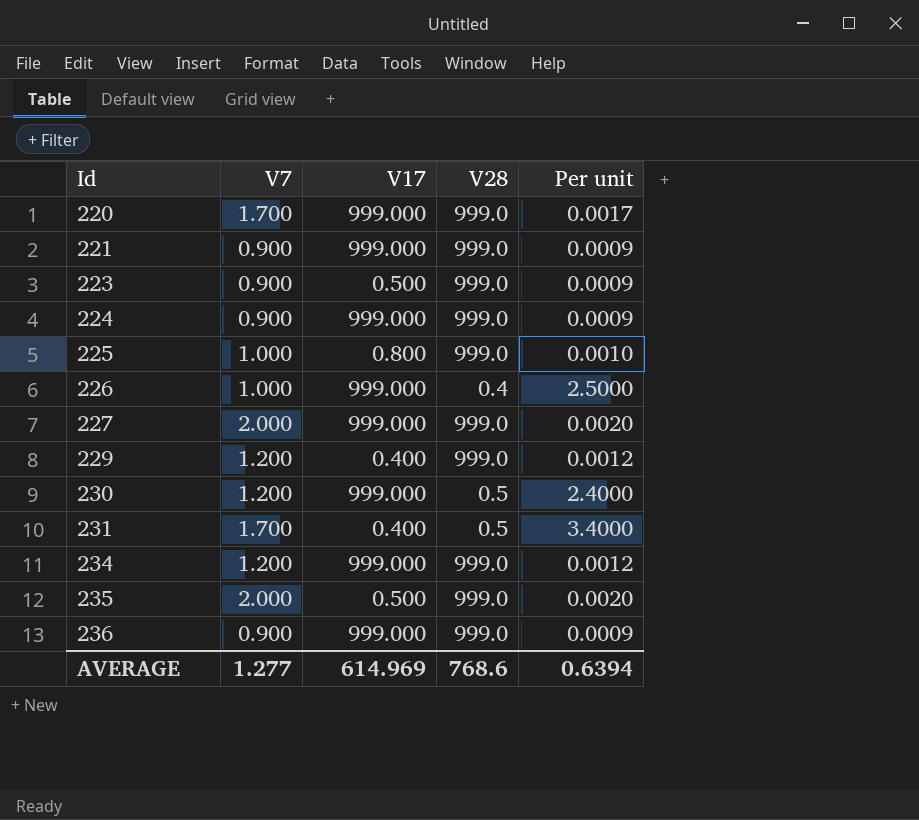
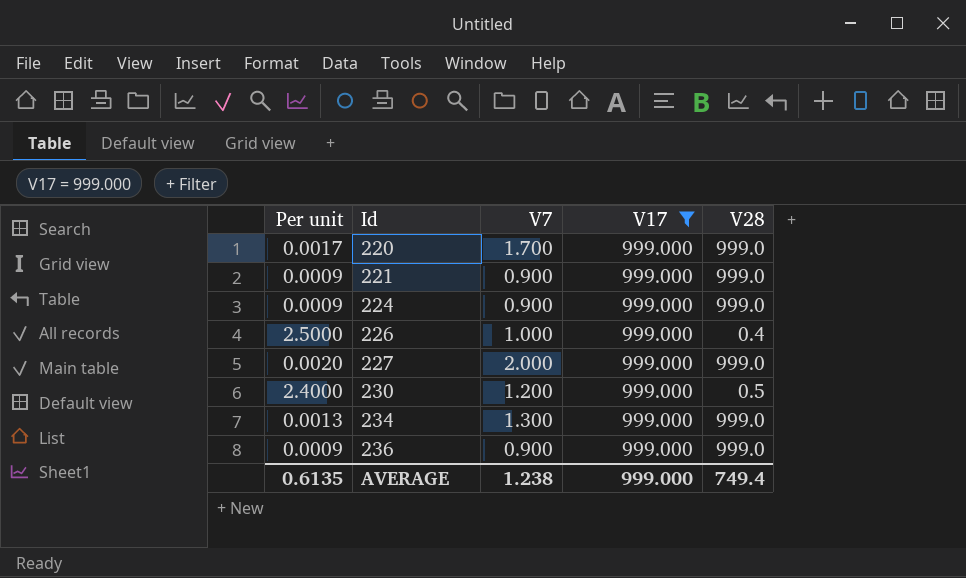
filter: none -> V17 = 999.000
column Per unit | position: 5 -> 1
234 | Per unit: 0.0012 -> 0.0013
234 | V7: 1.200 -> 1.300
AVERAGE | Per unit: 0.6394 -> 0.6135
AVERAGE | V7: 1.277 -> 1.238
AVERAGE | V17: 614.969 -> 999.000
AVERAGE | V28: 768.6 -> 749.4

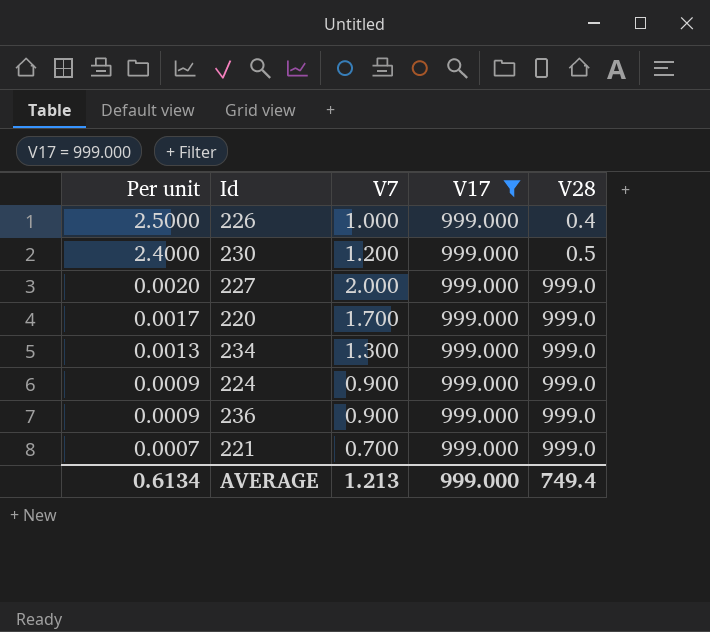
row order: Id ascending -> Per unit descending
221 | Per unit: 0.0009 -> 0.0007
221 | V7: 0.900 -> 0.700
AVERAGE | Per unit: 0.6135 -> 0.6134
AVERAGE | V7: 1.238 -> 1.213

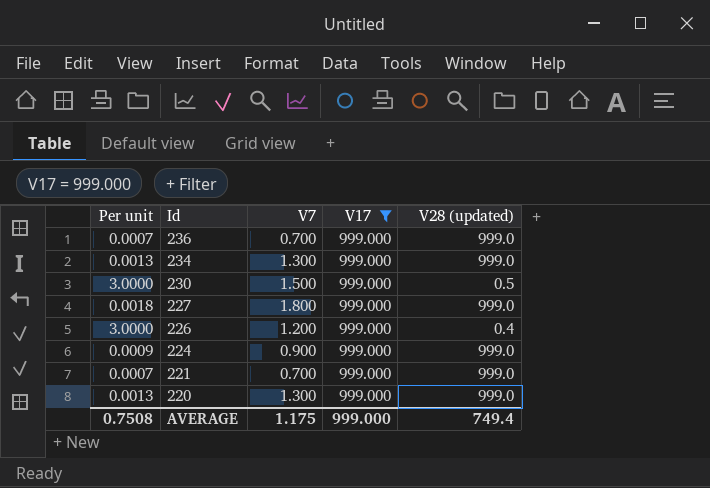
row order: Per unit descending -> Id descending
column name: V28 -> V28 (updated)
236 | Per unit: 0.0009 -> 0.0007
236 | V7: 0.900 -> 0.700
230 | Per unit: 2.4000 -> 3.0000
230 | V7: 1.200 -> 1.500
227 | Per unit: 0.0020 -> 0.0018
227 | V7: 2.000 -> 1.800
226 | Per unit: 2.5000 -> 3.0000
226 | V7: 1.000 -> 1.200
220 | Per unit: 0.0017 -> 0.0013
220 | V7: 1.700 -> 1.300
AVERAGE | Per unit: 0.6134 -> 0.7508
AVERAGE | V7: 1.213 -> 1.175

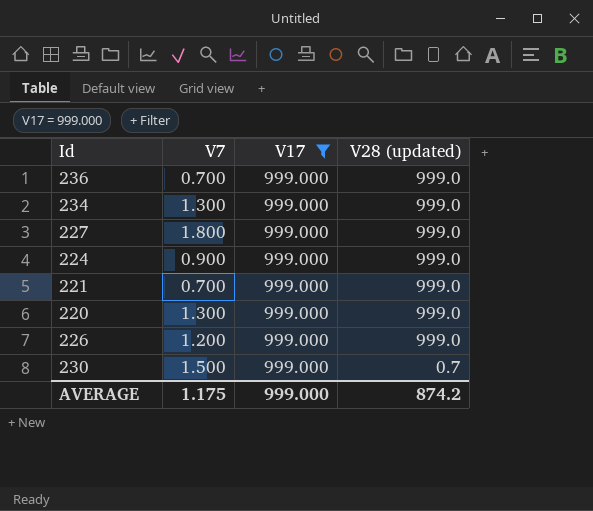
row order: Id descending -> V28 (updated) descending
column Per unit | formula: [V7] / [V28 (updated)] -> none
226 | V28 (updated): 0.4 -> 999.0
230 | V28 (updated): 0.5 -> 0.7
AVERAGE | V28 (updated): 749.4 -> 874.2

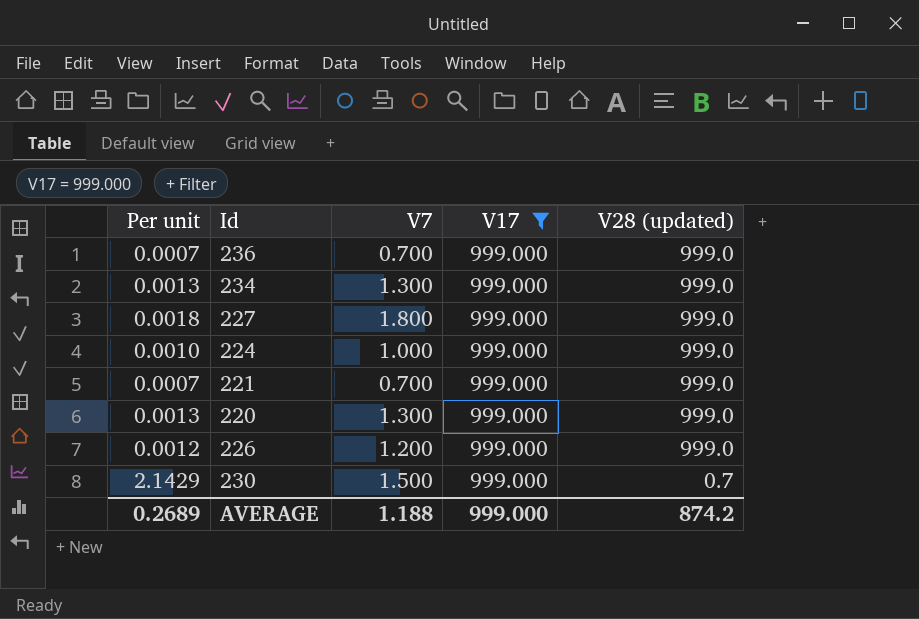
column Per unit | formula: none -> [V7] / [V28 (updated)]
224 | V7: 0.900 -> 1.000
AVERAGE | V7: 1.175 -> 1.188

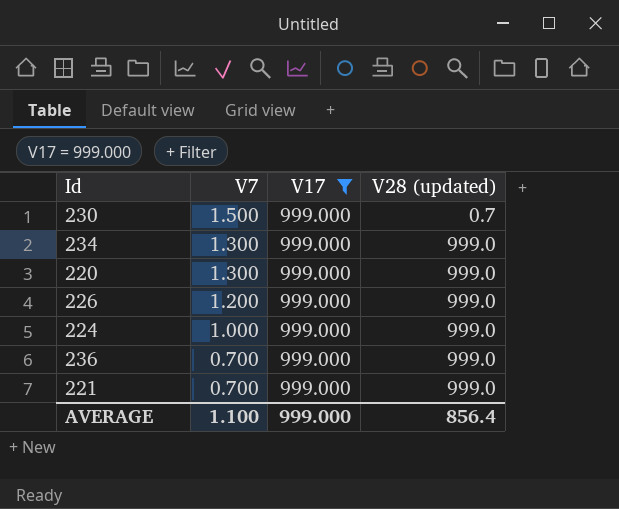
row order: V28 (updated) descending -> V7 descending
column Per unit | formula: [V7] / [V28 (updated)] -> none
row 227: 0.0018 | 1.800 | 999.000 | 999.0 -> none
AVERAGE | V7: 1.188 -> 1.100
AVERAGE | V28 (updated): 874.2 -> 856.4

